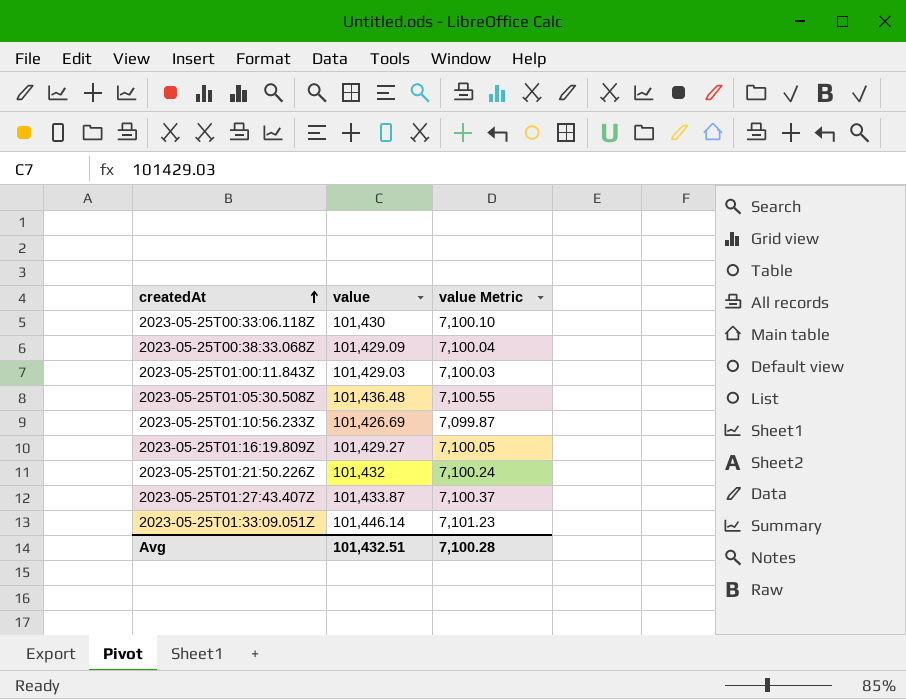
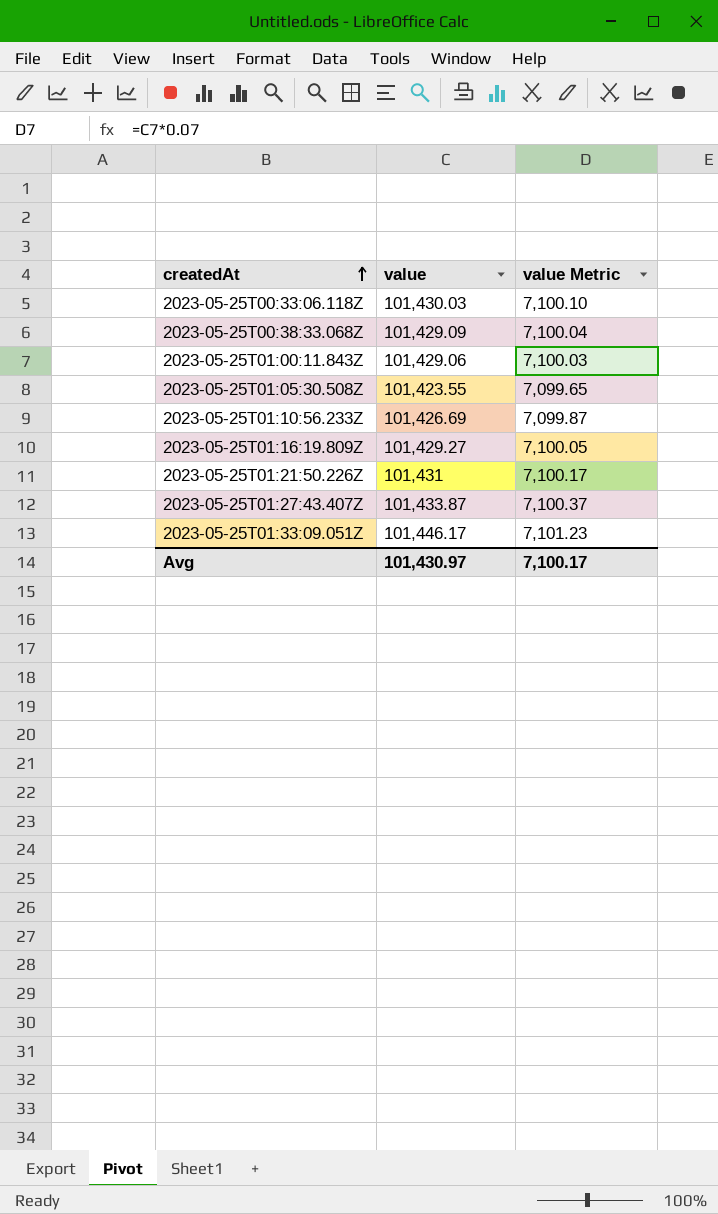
2023-05-25T00:33:06.118Z | value: 101,430 -> 101,430.03
2023-05-25T01:00:11.843Z | value: 101,429.03 -> 101,429.06
2023-05-25T01:05:30.508Z | value: 101,436.48 -> 101,423.55
2023-05-25T01:05:30.508Z | value Metric: 7,100.55 -> 7,099.65
2023-05-25T01:21:50.226Z | value: 101,432 -> 101,431
2023-05-25T01:21:50.226Z | value Metric: 7,100.24 -> 7,100.17
2023-05-25T01:33:09.051Z | value: 101,446.14 -> 101,446.17
Avg | value: 101,432.51 -> 101,430.97
Avg | value Metric: 7,100.28 -> 7,100.17

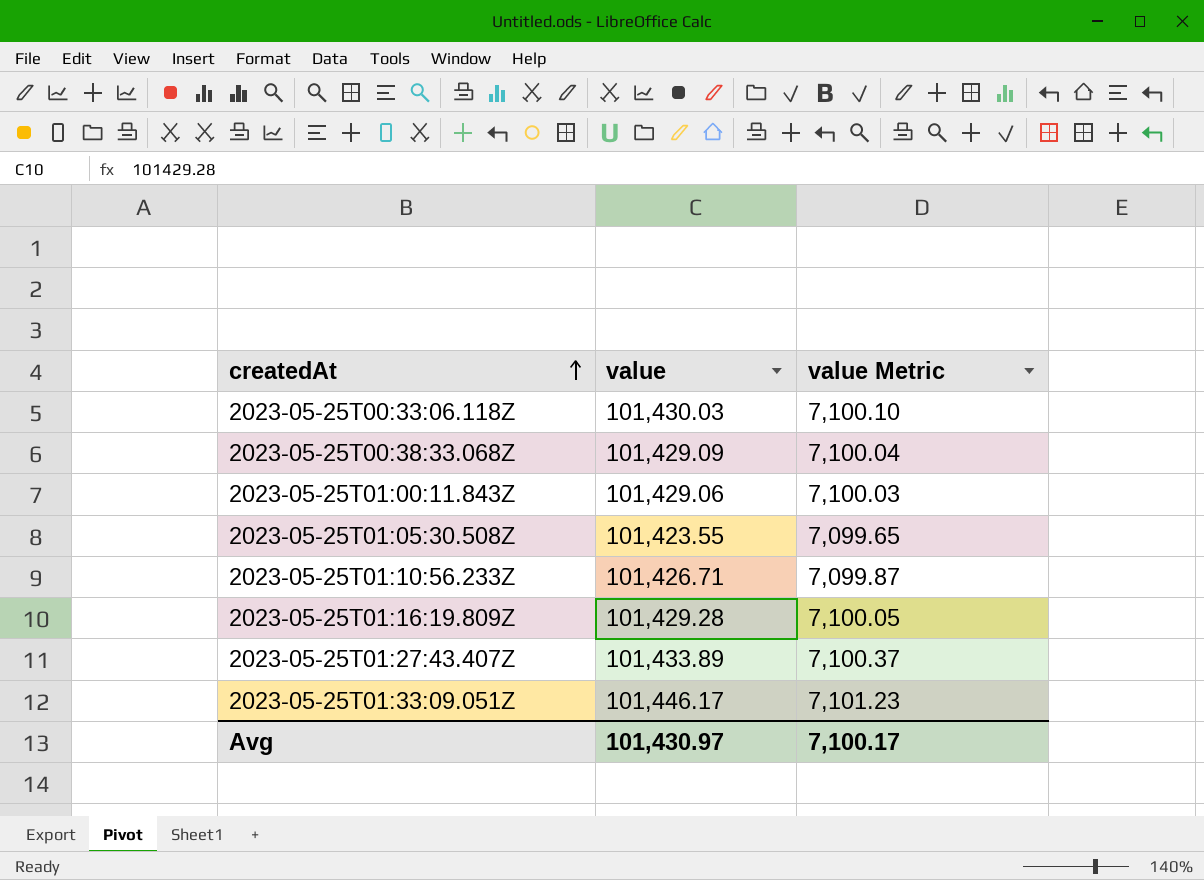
row 2023-05-25T01:21:50.226Z: 101,431 | 7,100.17 -> none
2023-05-25T01:10:56.233Z | value: 101,426.69 -> 101,426.71
2023-05-25T01:16:19.809Z | value: 101,429.27 -> 101,429.28
2023-05-25T01:27:43.407Z | value: 101,433.87 -> 101,433.89

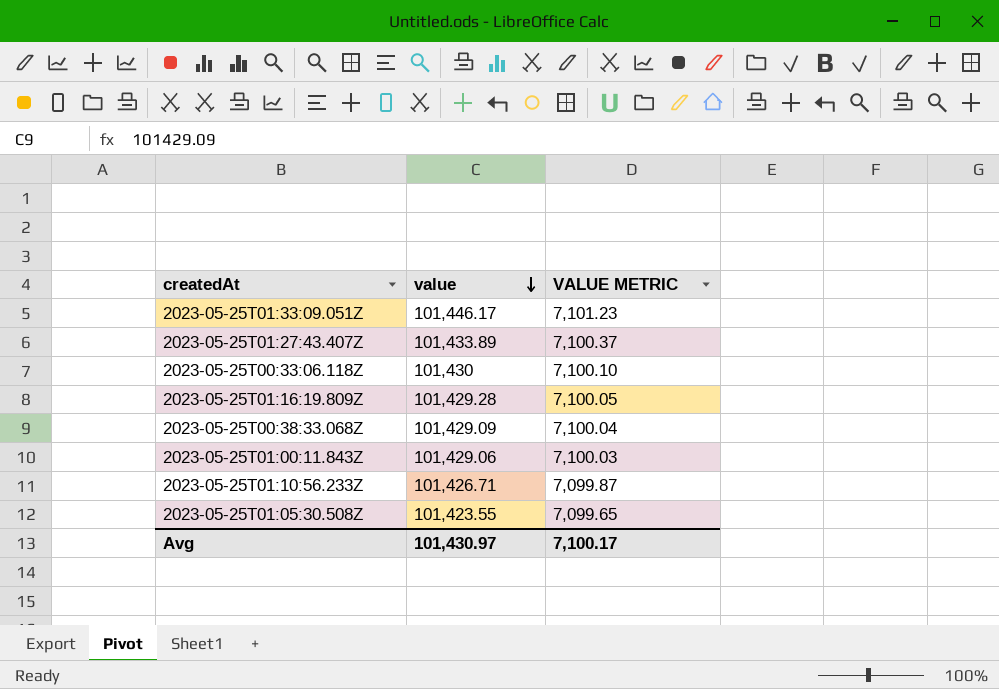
row order: createdAt ascending -> value descending
column name: value Metric -> VALUE METRIC
2023-05-25T00:33:06.118Z | value: 101,430.03 -> 101,430

